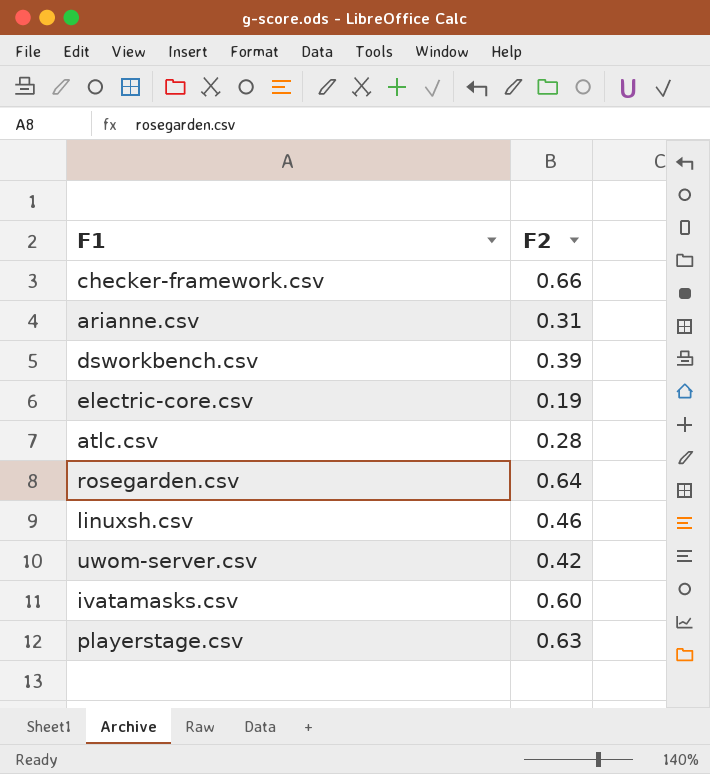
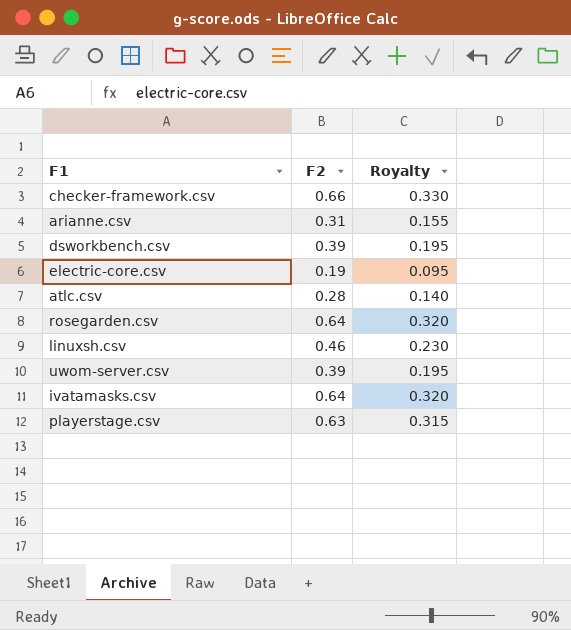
column Royalty | formula: none -> [F2] * 0.5
uwom-server.csv | F2: 0.42 -> 0.39
ivatamasks.csv | F2: 0.60 -> 0.64

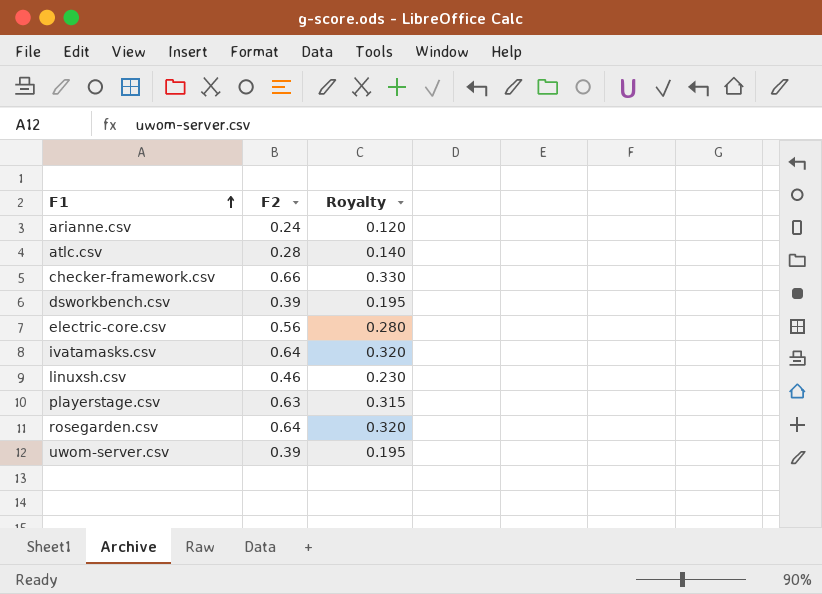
row order: none -> F1 ascending
arianne.csv | F2: 0.31 -> 0.24
arianne.csv | Royalty: 0.155 -> 0.120
electric-core.csv | F2: 0.19 -> 0.56
electric-core.csv | Royalty: 0.095 -> 0.280

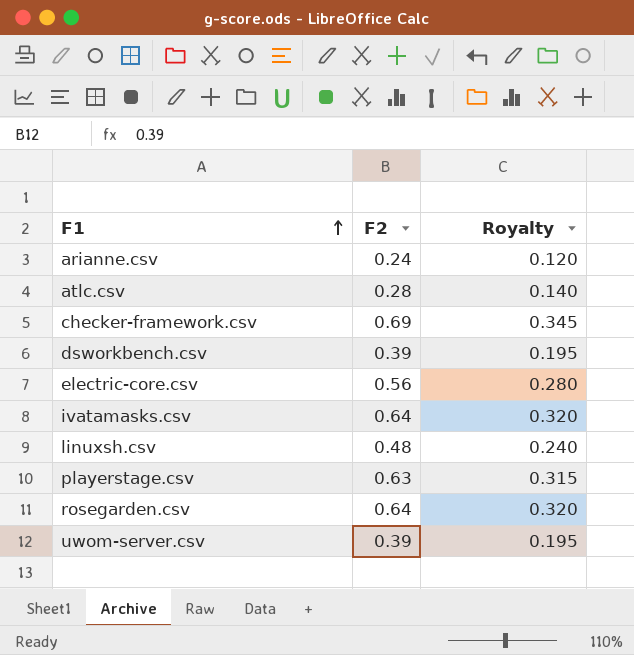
checker-framework.csv | F2: 0.66 -> 0.69
checker-framework.csv | Royalty: 0.330 -> 0.345
linuxsh.csv | F2: 0.46 -> 0.48
linuxsh.csv | Royalty: 0.230 -> 0.240

